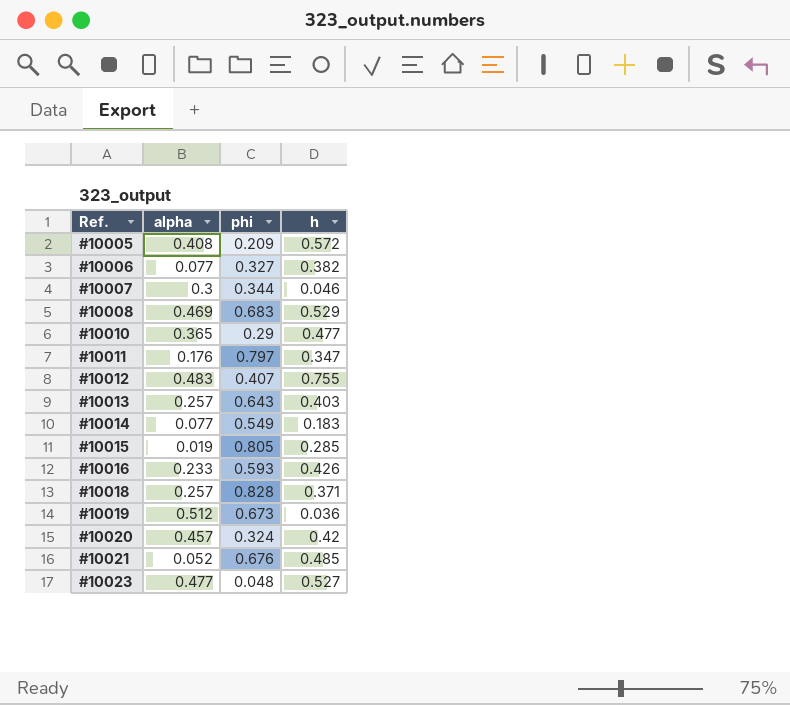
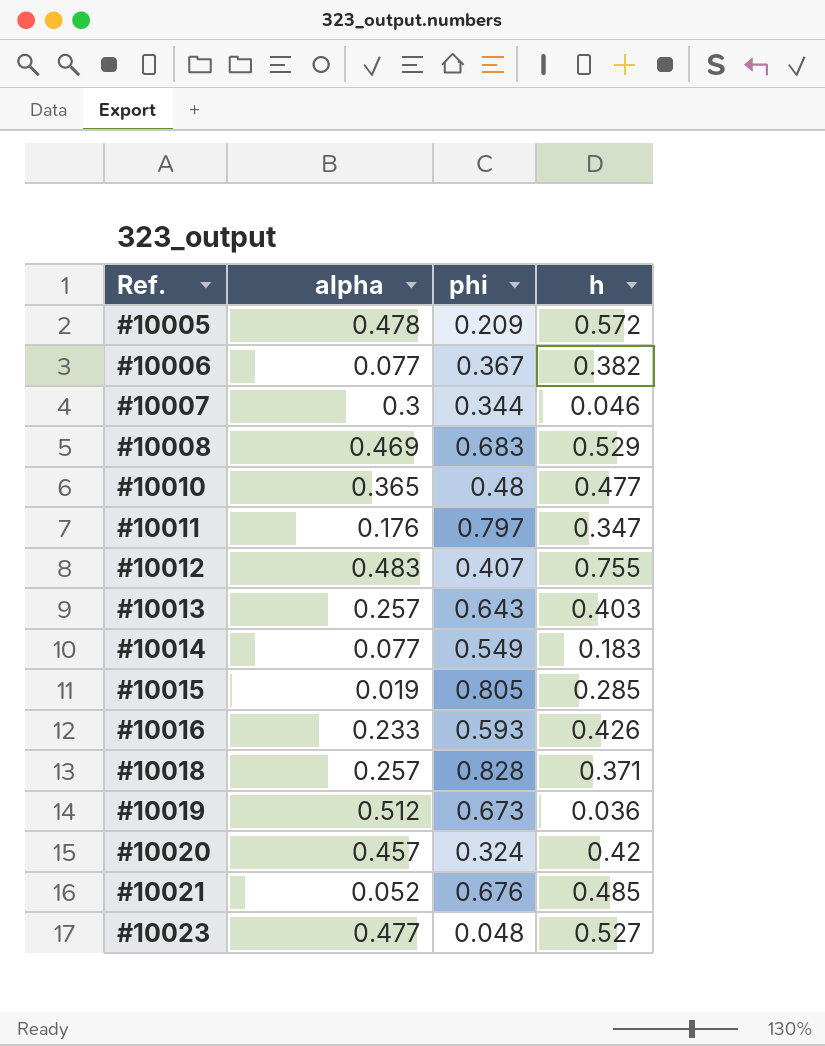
#10005 | alpha: 0.408 -> 0.478
#10006 | phi: 0.327 -> 0.367
#10010 | phi: 0.29 -> 0.48

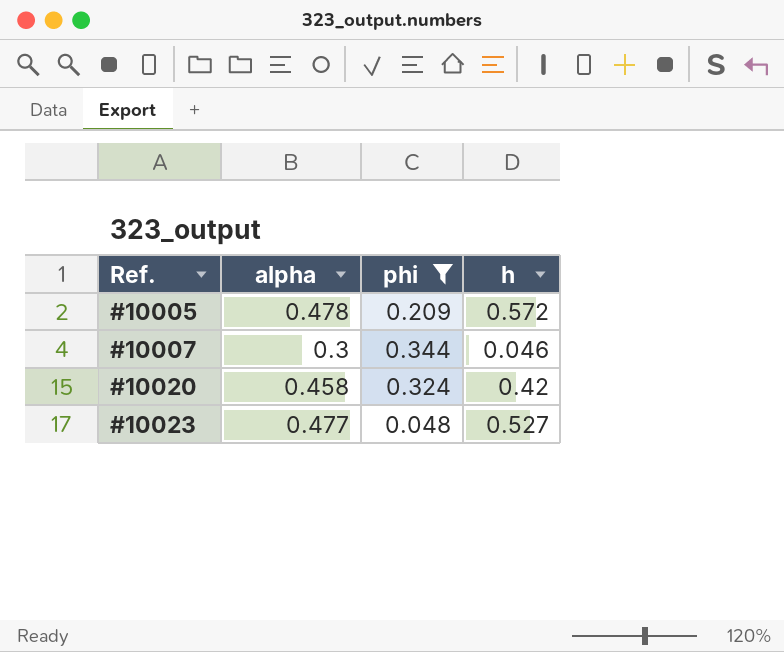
filter: none -> phi <= 0.344
#10020 | alpha: 0.457 -> 0.458

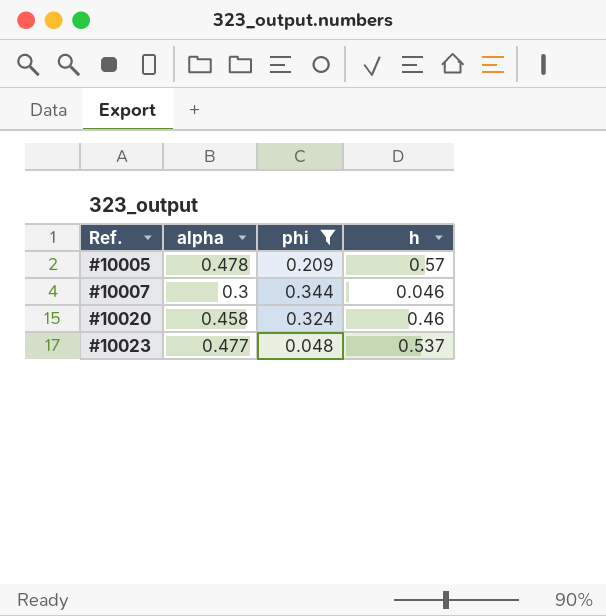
#10005 | h: 0.572 -> 0.57
#10020 | h: 0.42 -> 0.46
#10023 | h: 0.527 -> 0.537

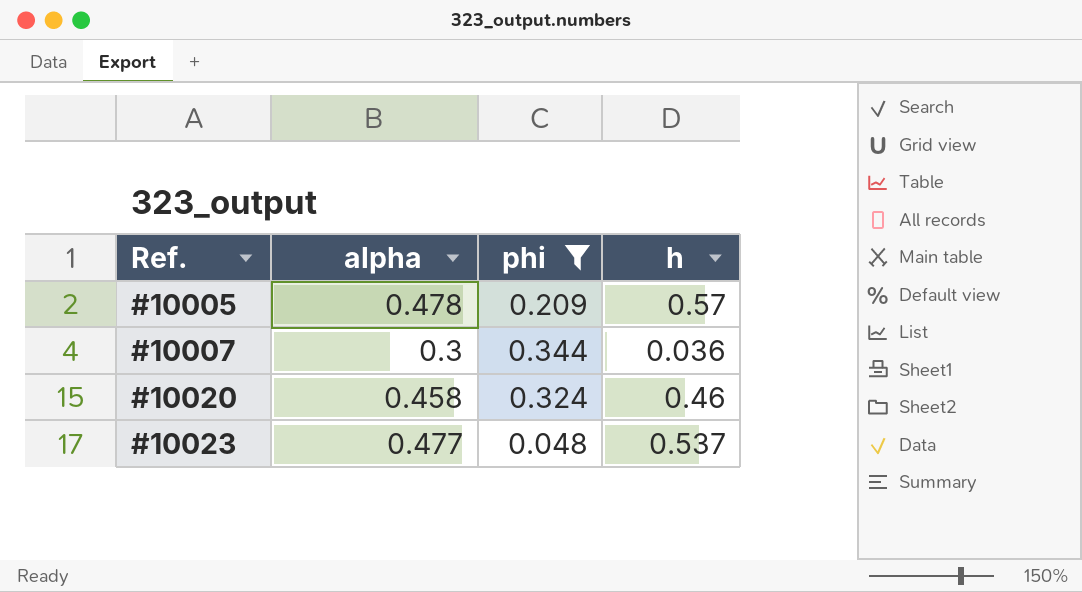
#10007 | h: 0.046 -> 0.036

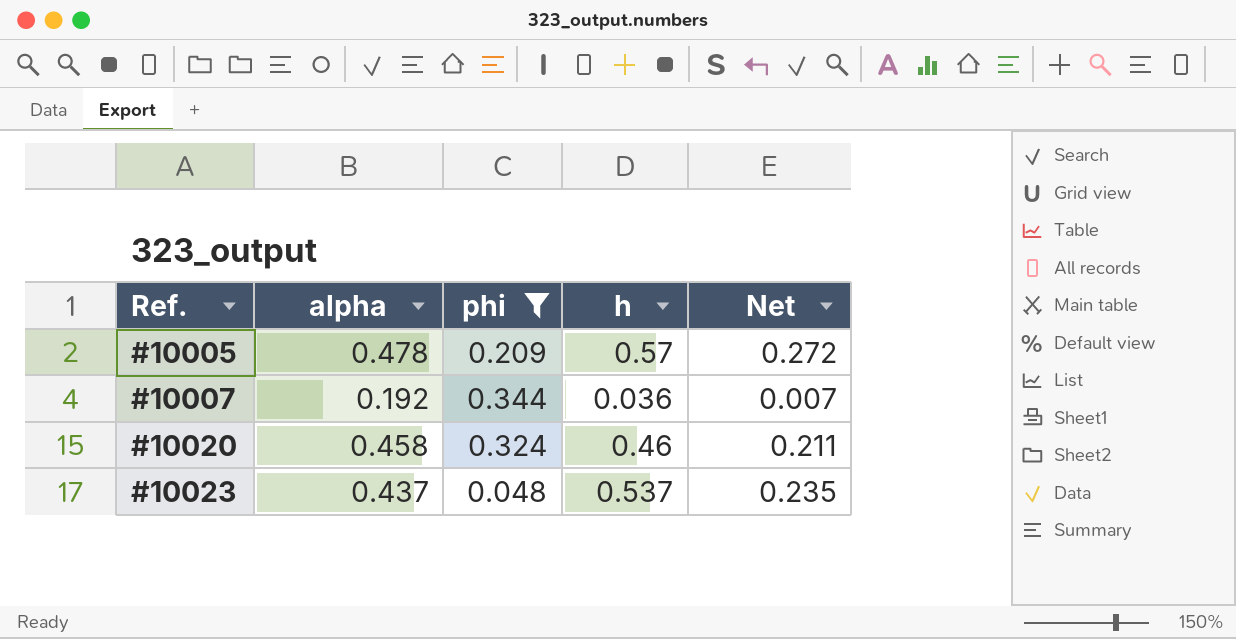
column Net | formula: none -> [alpha] * [h]
#10007 | alpha: 0.3 -> 0.192
#10023 | alpha: 0.477 -> 0.437

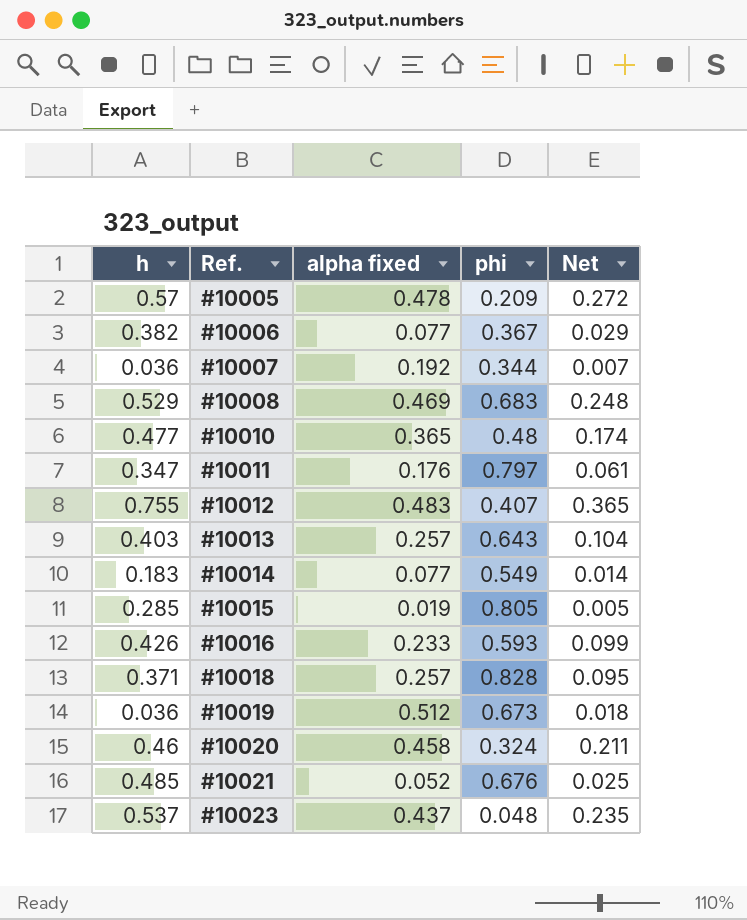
filter: phi <= 0.344 -> none
column h | position: 4 -> 1
column name: alpha -> alpha fixed

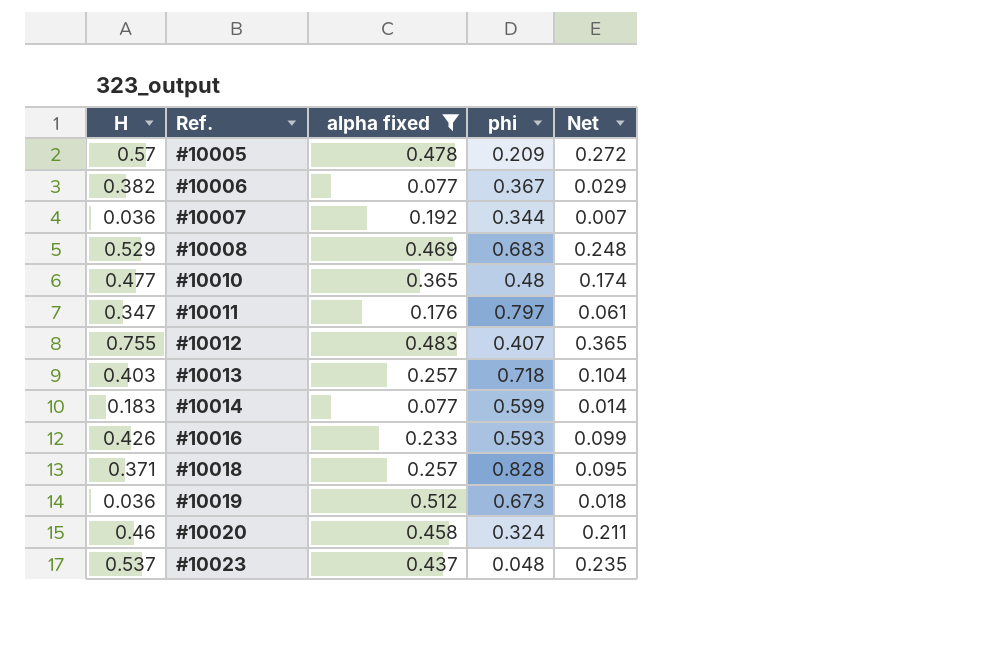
filter: none -> alpha fixed >= 0.077
column name: h -> H
#10013 | phi: 0.643 -> 0.718
#10014 | phi: 0.549 -> 0.599

